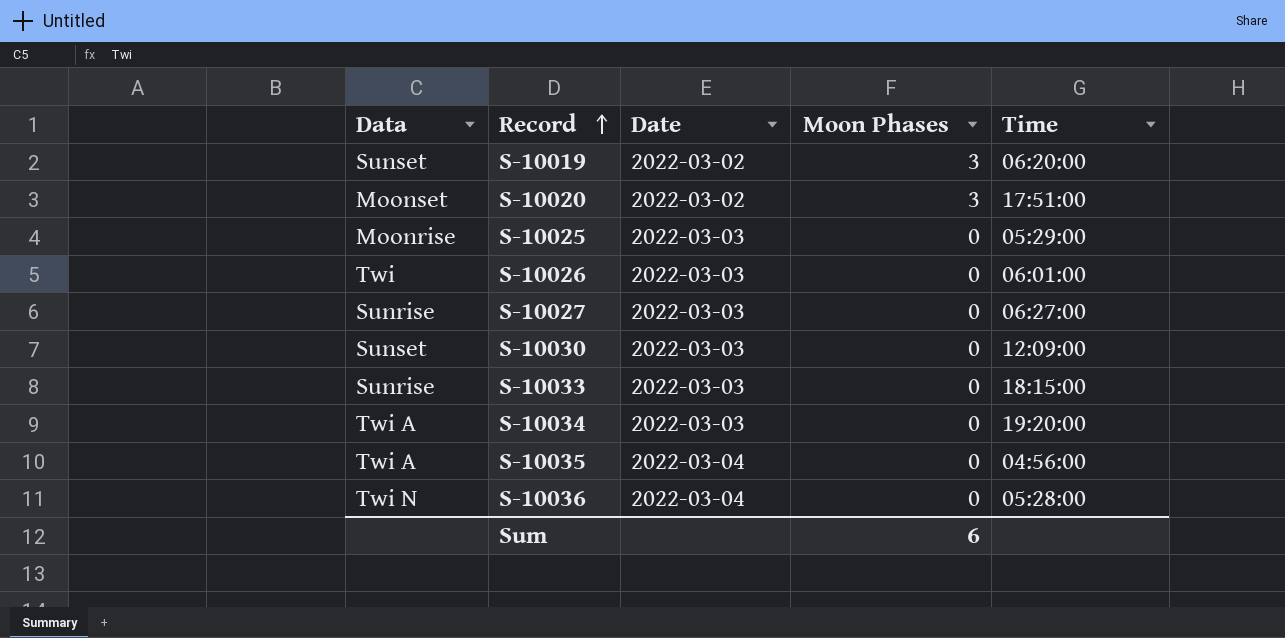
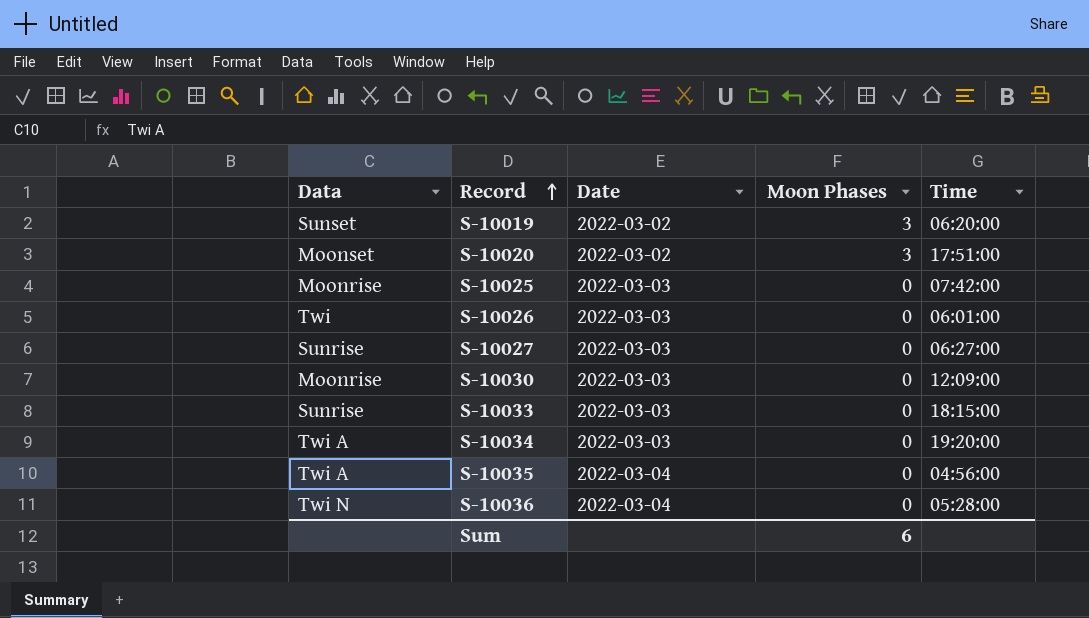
S-10025 | Time: 05:29:00 -> 07:42:00
S-10030 | Data: Sunset -> Moonrise

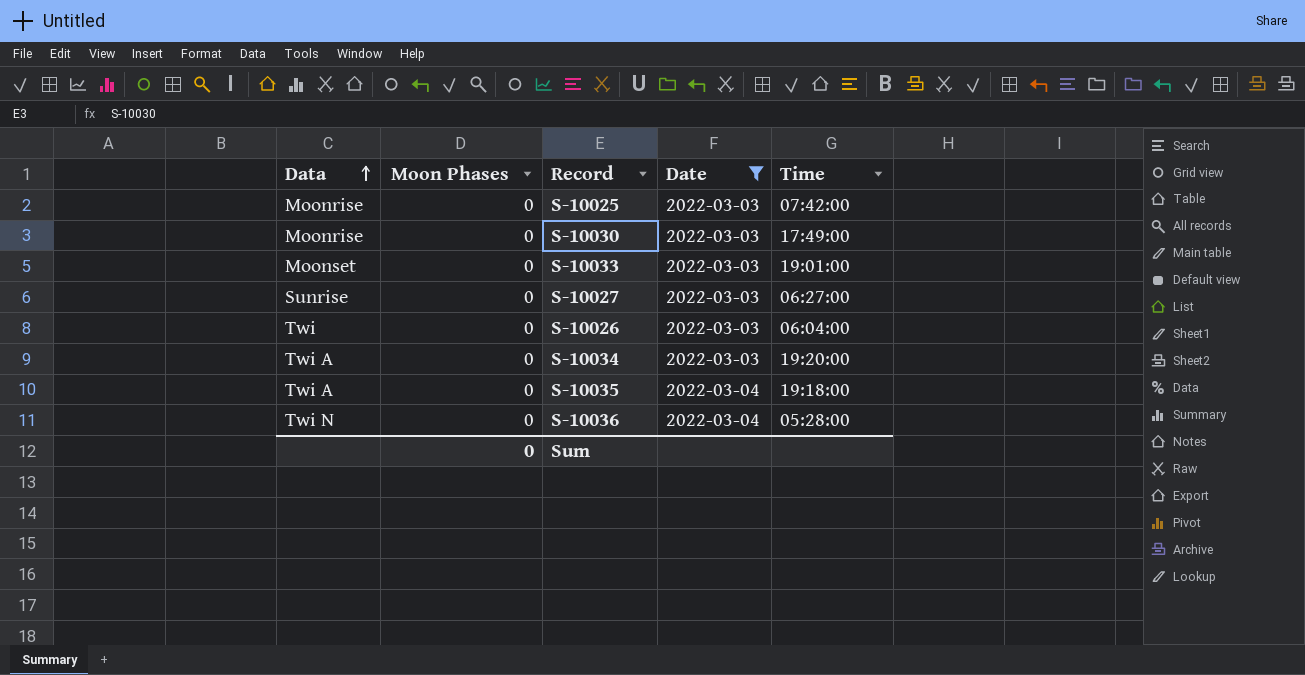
filter: none -> Date != 2022-03-02
row order: Record ascending -> Data ascending
column Moon Phases | position: 4 -> 2
S-10030 | Time: 12:09:00 -> 17:49:00
S-10033 | Data: Sunrise -> Moonset
S-10033 | Time: 18:15:00 -> 19:01:00
S-10026 | Time: 06:01:00 -> 06:04:00
S-10035 | Time: 04:56:00 -> 19:18:00
Sum | Moon Phases: 6 -> 0

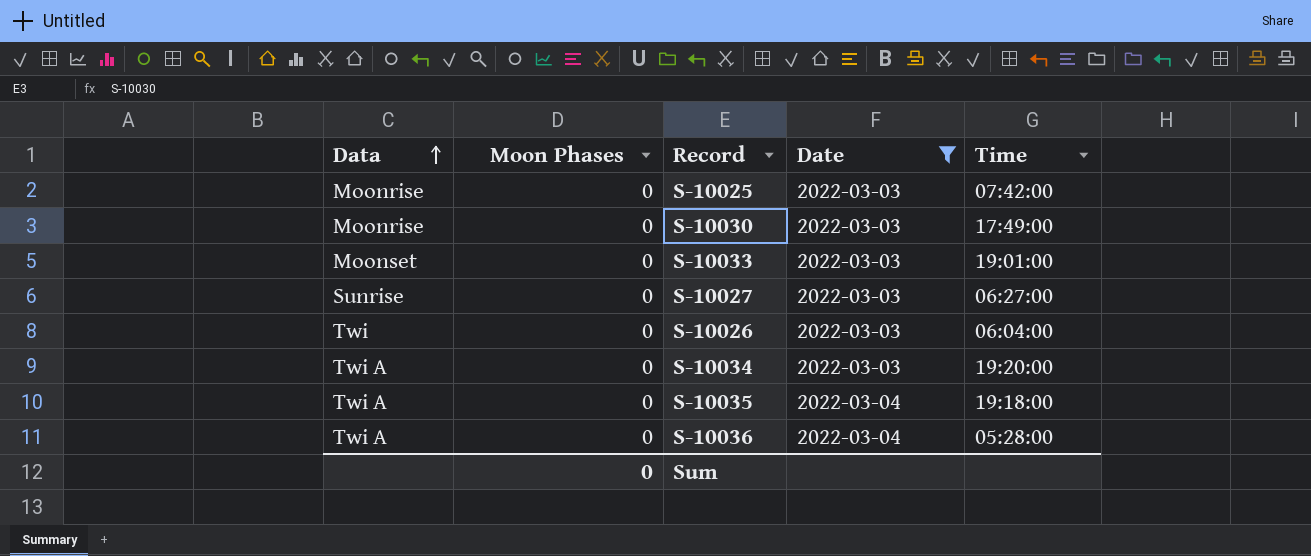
S-10036 | Data: Twi N -> Twi A

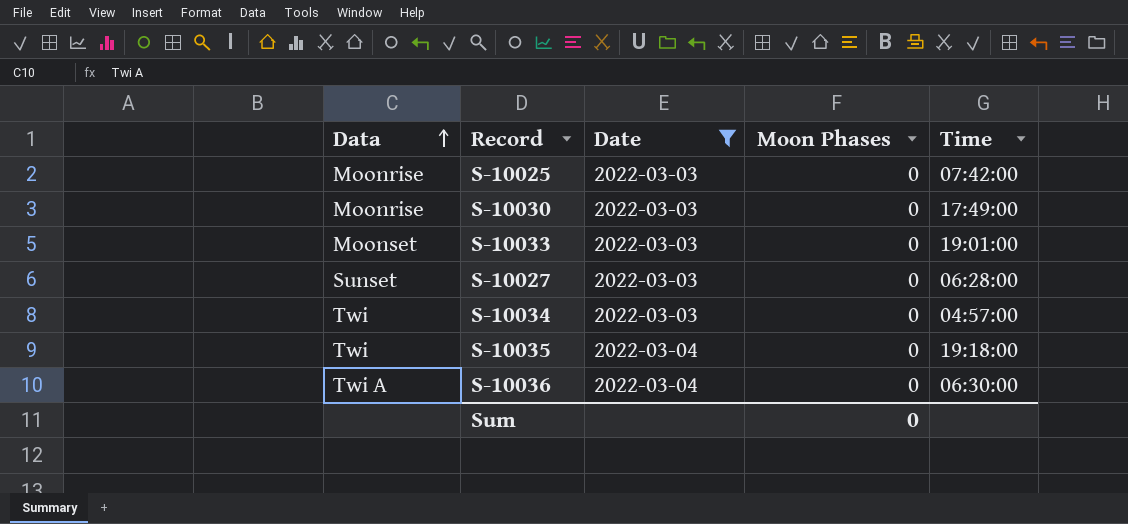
column Moon Phases | position: 2 -> 4
row S-10026: Twi | 0 | 2022-03-03 | 06:04:00 -> none
S-10027 | Data: Sunrise -> Sunset
S-10027 | Time: 06:27:00 -> 06:28:00
S-10034 | Data: Twi A -> Twi
S-10034 | Time: 19:20:00 -> 04:57:00
S-10035 | Data: Twi A -> Twi
S-10036 | Time: 05:28:00 -> 06:30:00

